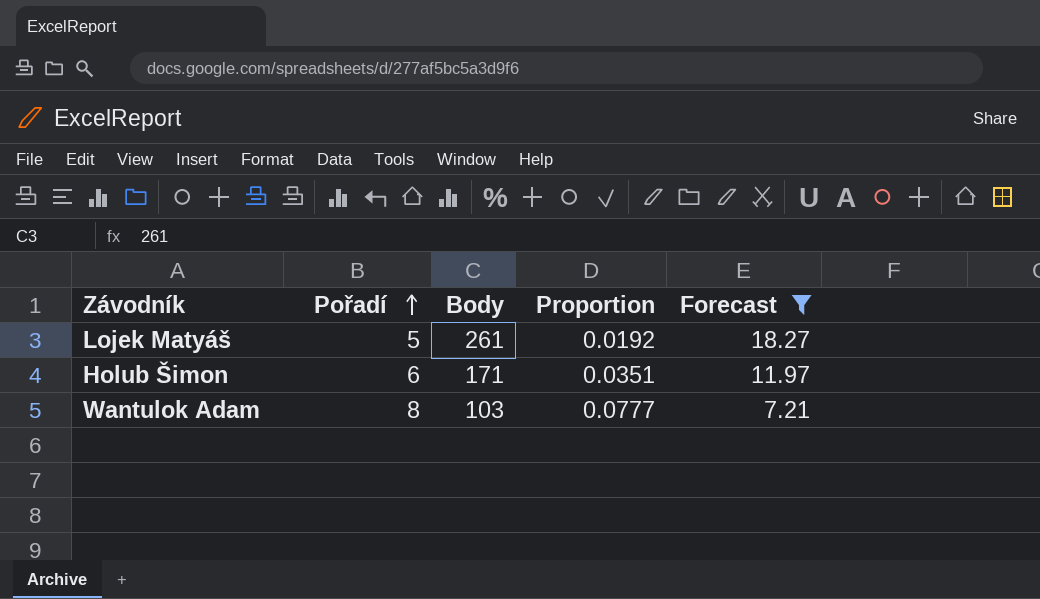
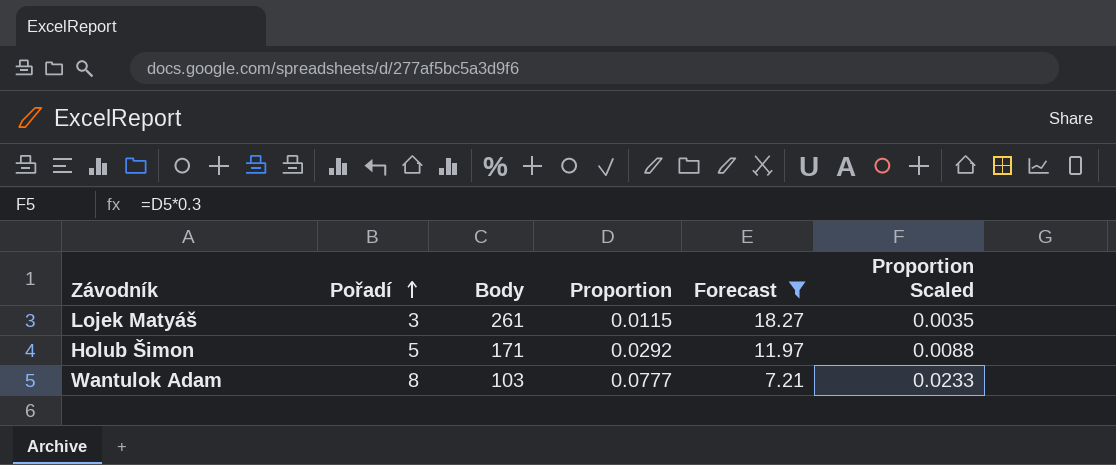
column Proportion Scaled | formula: none -> [Proportion] * 0.3
Lojek Matyáš | Pořadí: 5 -> 3
Lojek Matyáš | Proportion: 0.0192 -> 0.0115
Holub Šimon | Pořadí: 6 -> 5
Holub Šimon | Proportion: 0.0351 -> 0.0292

